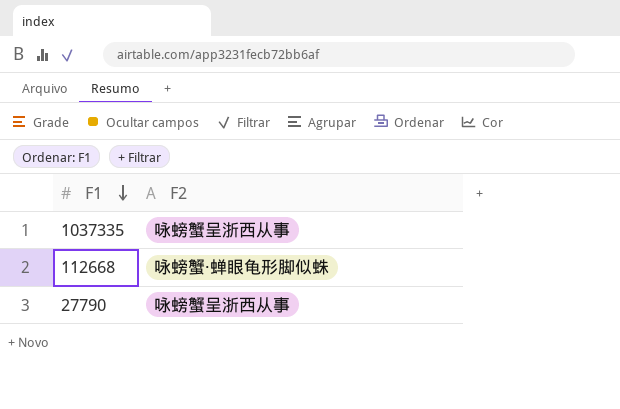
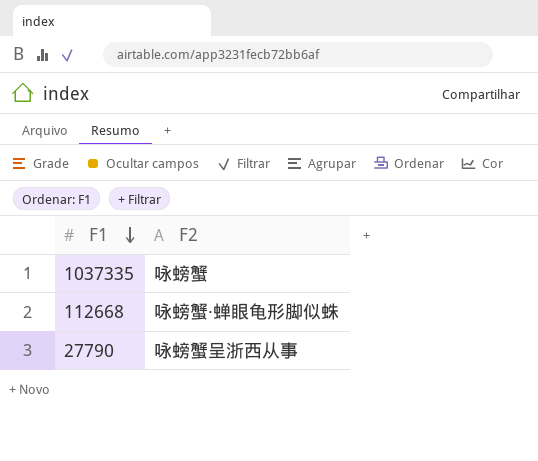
1037335 | F2: 咏螃蟹呈浙西从事 -> 咏螃蟹

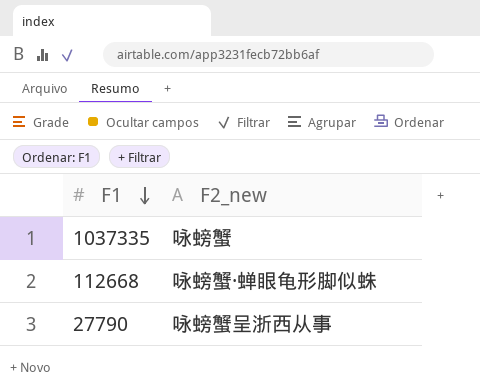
column name: F2 -> F2_new

